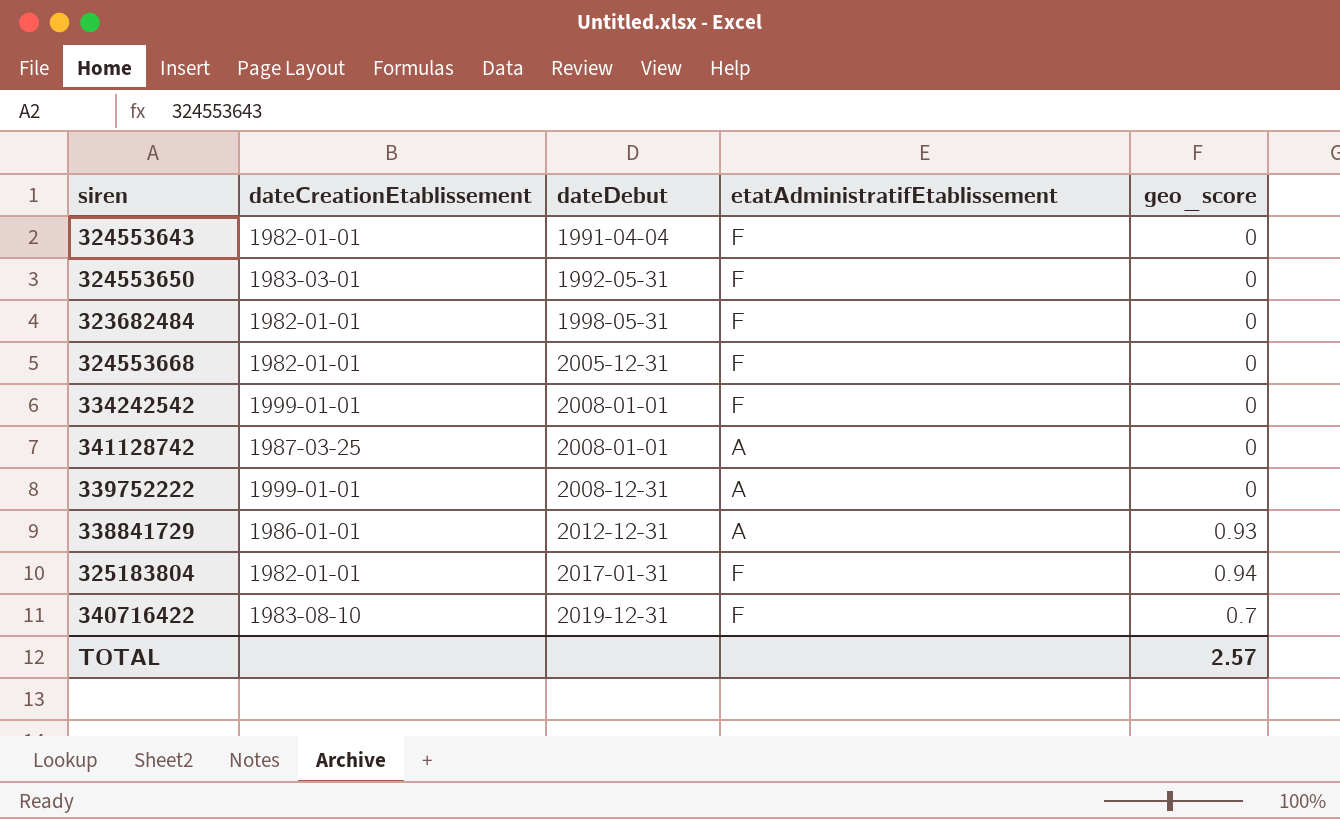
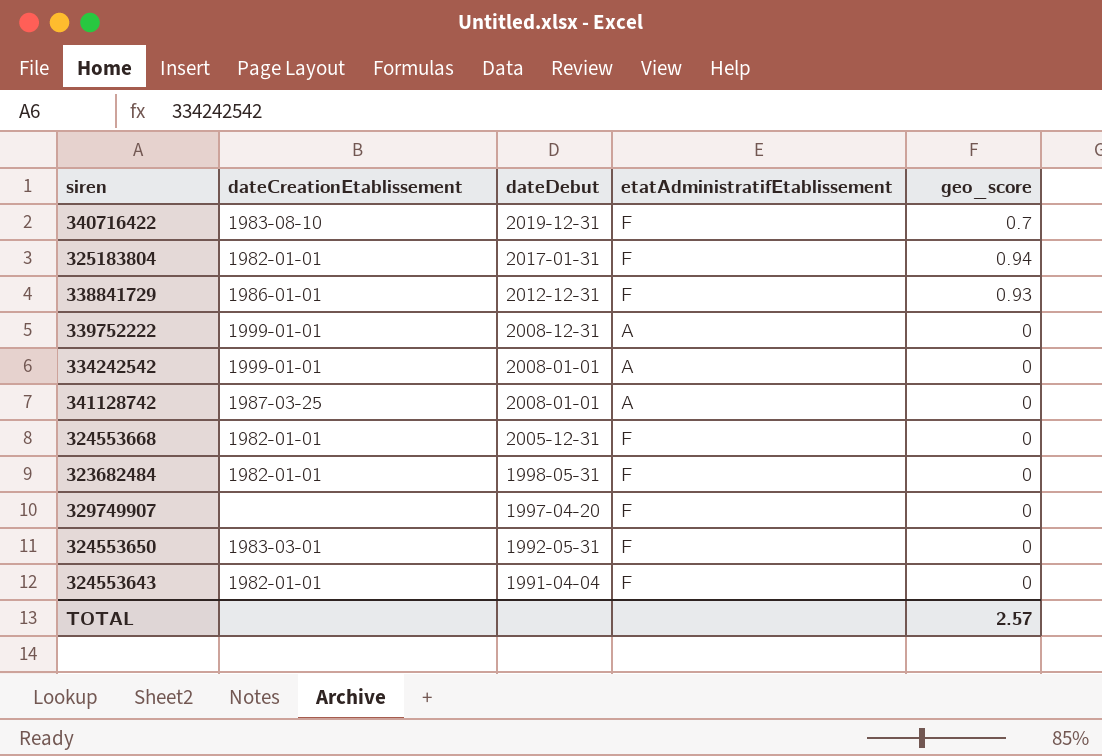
row order: dateDebut ascending -> dateDebut descending
338841729 | etatAdministratifEtablissement: A -> F
334242542 | etatAdministratifEtablissement: F -> A
row 329749907: none -> none | 1997-04-20 | F | 0

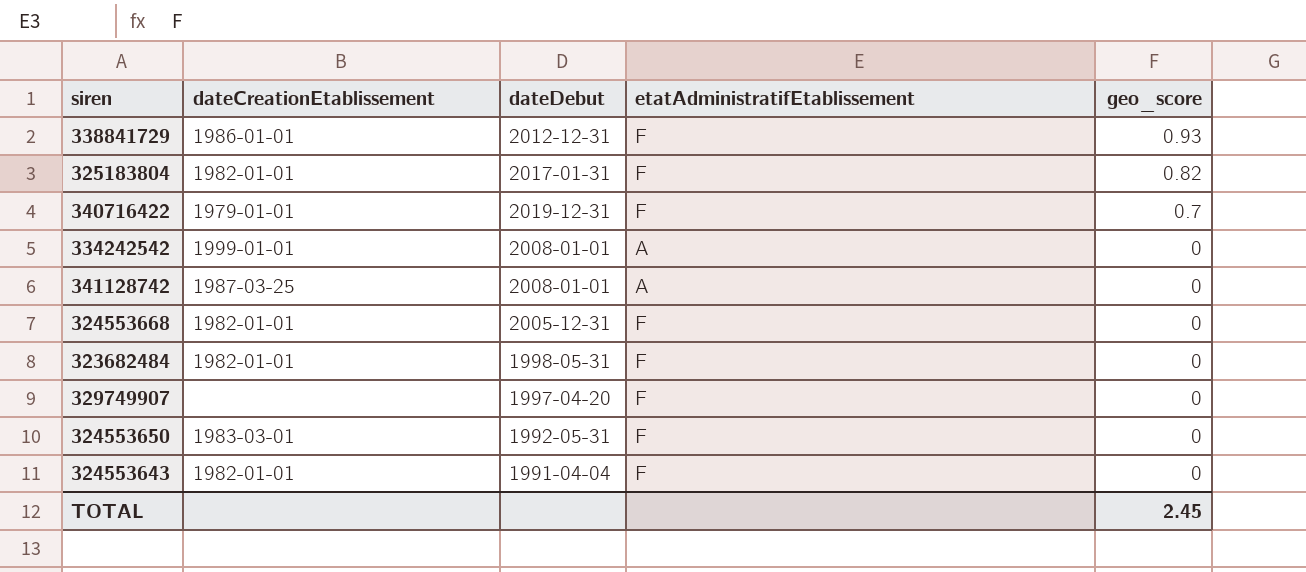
row order: dateDebut descending -> geo_score descending
row 339752222: 1999-01-01 | 2008-12-31 | A | 0 -> none
325183804 | geo_score: 0.94 -> 0.82
340716422 | dateCreationEtablissement: 1983-08-10 -> 1979-01-01
TOTAL | geo_score: 2.57 -> 2.45

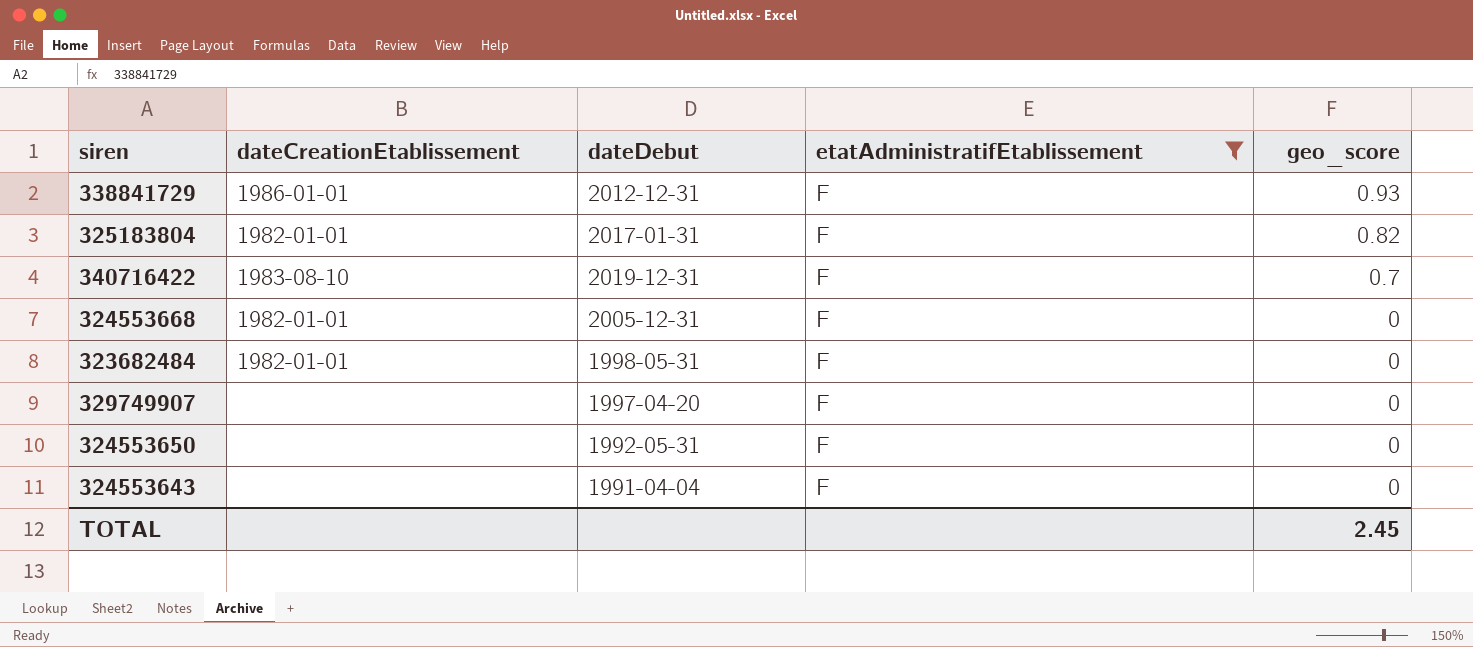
filter: none -> etatAdministratifEtablissement = F
340716422 | dateCreationEtablissement: 1979-01-01 -> 1983-08-10
324553650 | dateCreationEtablissement: 1983-03-01 -> none
324553643 | dateCreationEtablissement: 1982-01-01 -> none

